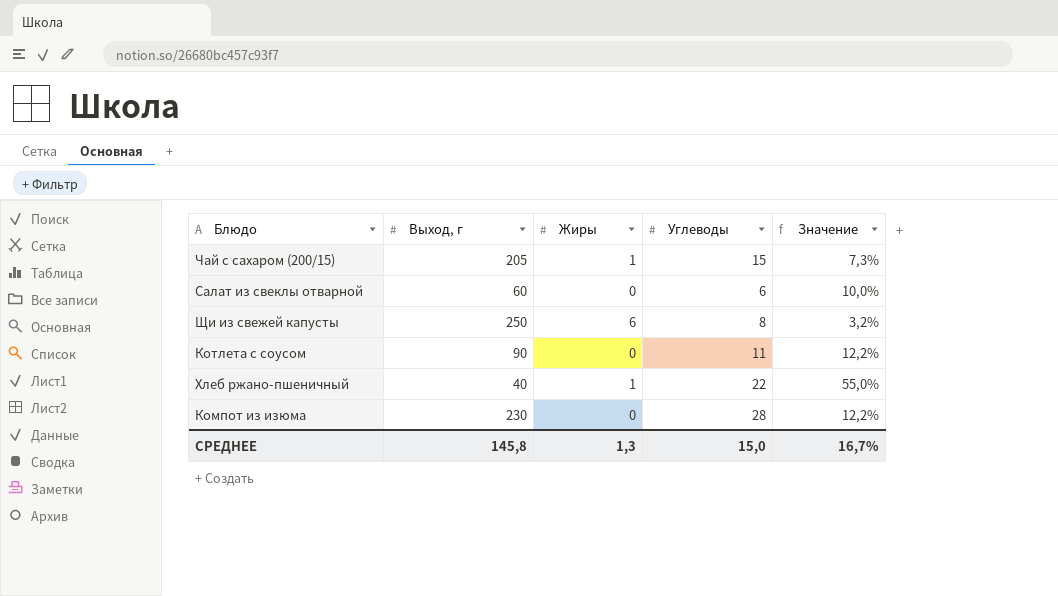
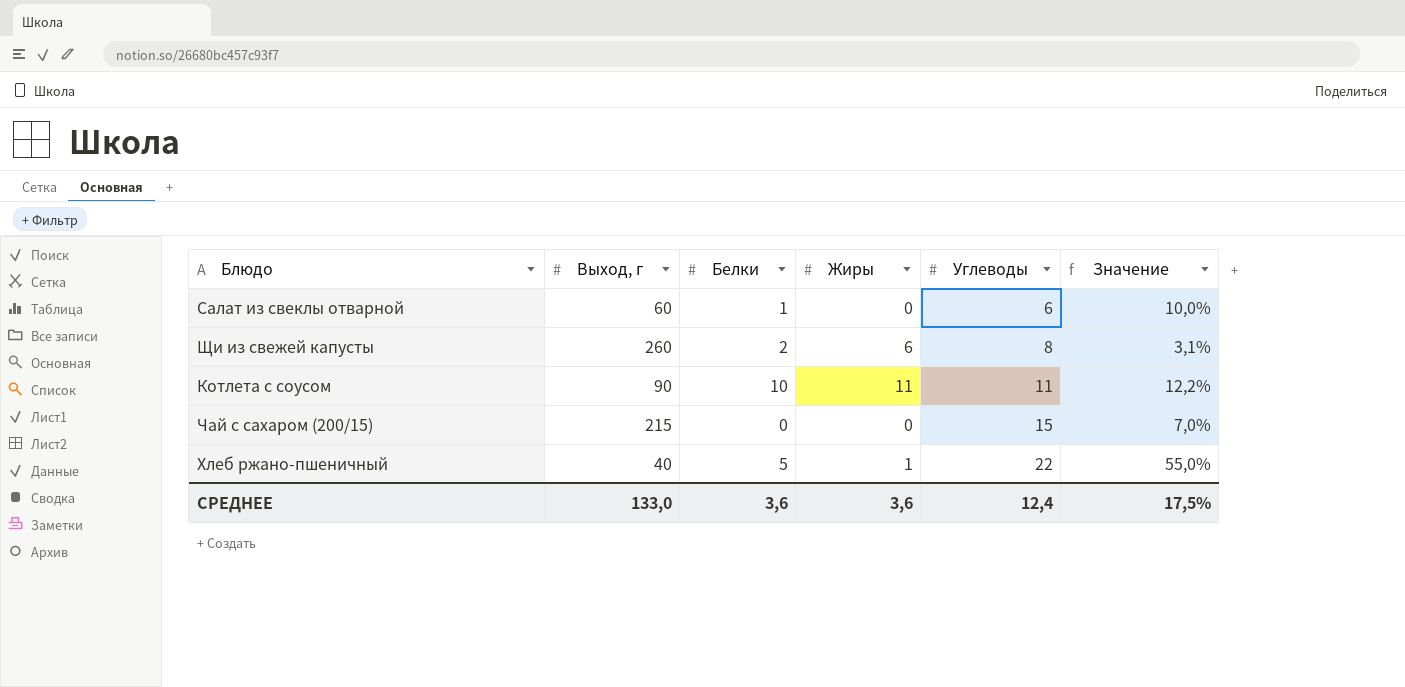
row order: none -> Углеводы ascending
column Белки | position: none -> 3
row Компот из изюма: 230 | 0 | 28 | 12,2% -> none
Щи из свежей капусты | Выход, г: 250 -> 260
Щи из свежей капусты | Значение: 3,2% -> 3,1%
Котлета с соусом | Жиры: 0 -> 11
Чай с сахаром (200/15) | Выход, г: 205 -> 215
Чай с сахаром (200/15) | Жиры: 1 -> 0
Чай с сахаром (200/15) | Значение: 7,3% -> 7,0%
СРЕДНЕЕ | Выход, г: 145,8 -> 133,0
СРЕДНЕЕ | Жиры: 1,3 -> 3,6
СРЕДНЕЕ | Углеводы: 15,0 -> 12,4
СРЕДНЕЕ | Значение: 16,7% -> 17,5%

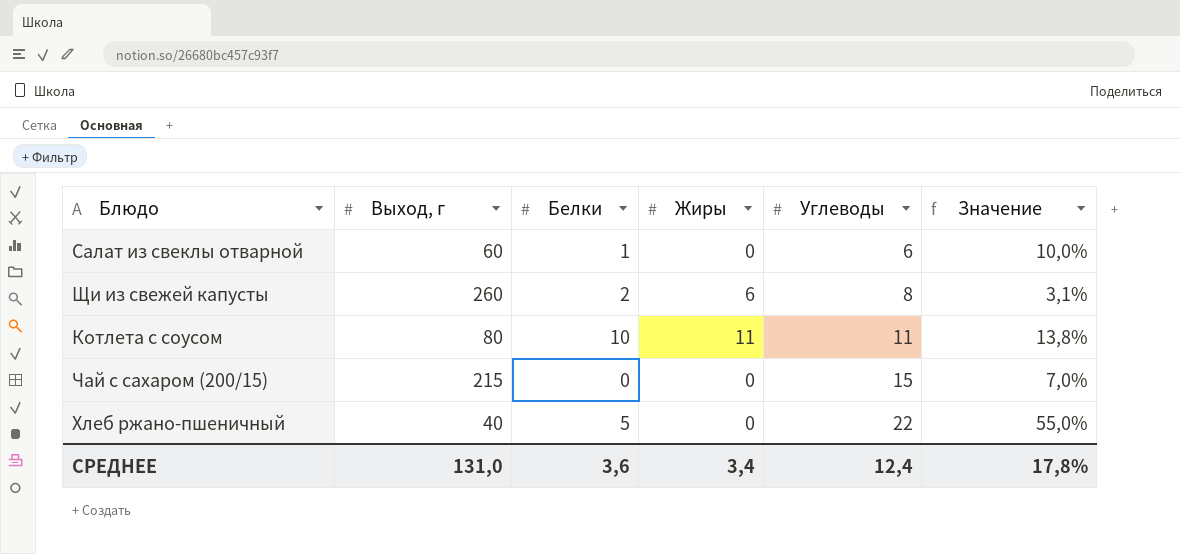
Котлета с соусом | Выход, г: 90 -> 80
Котлета с соусом | Значение: 12,2% -> 13,8%
Хлеб ржано-пшеничный | Жиры: 1 -> 0
СРЕДНЕЕ | Выход, г: 133,0 -> 131,0
СРЕДНЕЕ | Жиры: 3,6 -> 3,4
СРЕДНЕЕ | Значение: 17,5% -> 17,8%

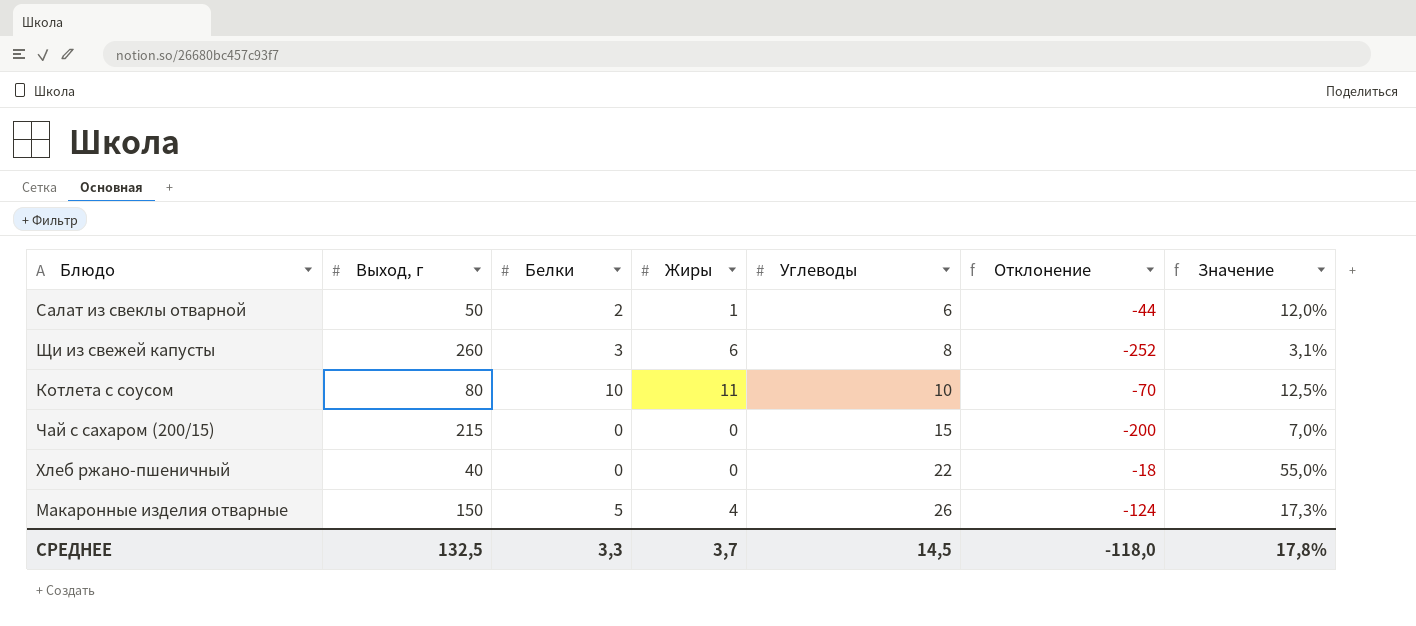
column Отклонение | formula: none -> [Углеводы] - [Выход, г]
Салат из свеклы отварной | Выход, г: 60 -> 50
Салат из свеклы отварной | Белки: 1 -> 2
Салат из свеклы отварной | Жиры: 0 -> 1
Салат из свеклы отварной | Значение: 10,0% -> 12,0%
Щи из свежей капусты | Белки: 2 -> 3
Котлета с соусом | Углеводы: 11 -> 10
Котлета с соусом | Значение: 13,8% -> 12,5%
Хлеб ржано-пшеничный | Белки: 5 -> 0
row Макаронные изделия отварные: none -> 150 | 5 | 4 | 26 | -124 | 17,3%
СРЕДНЕЕ | Выход, г: 131,0 -> 132,5
СРЕДНЕЕ | Белки: 3,6 -> 3,3
СРЕДНЕЕ | Жиры: 3,4 -> 3,7
СРЕДНЕЕ | Углеводы: 12,4 -> 14,5

